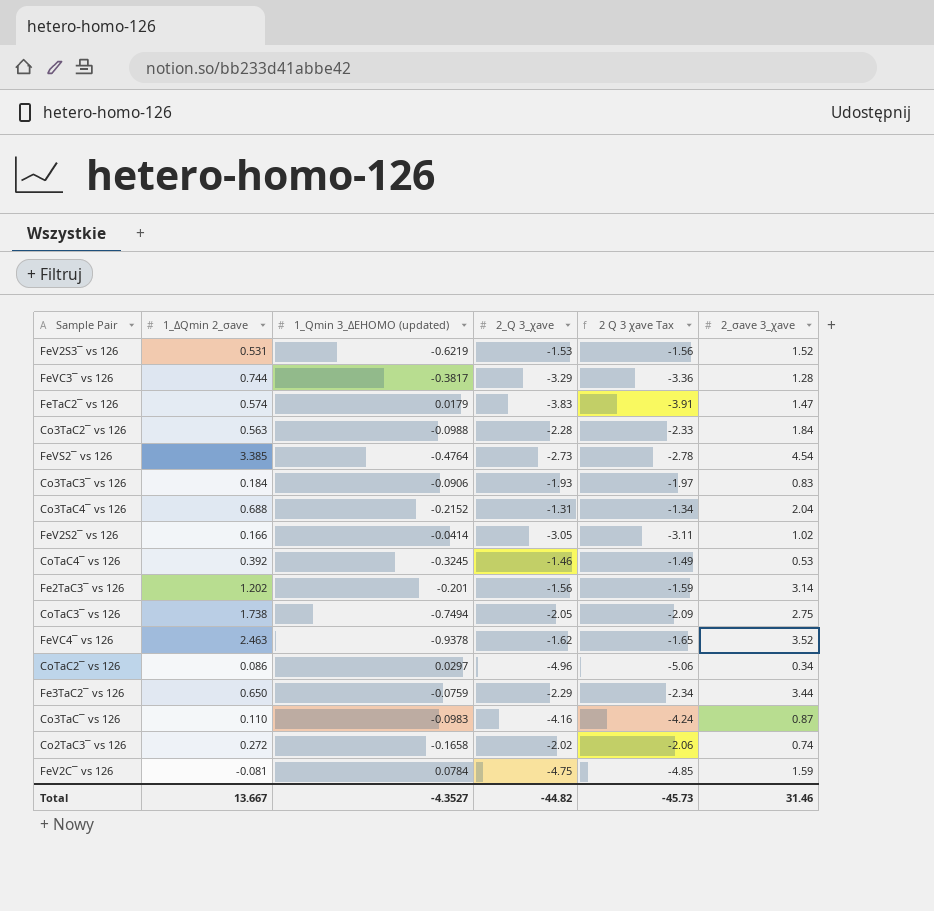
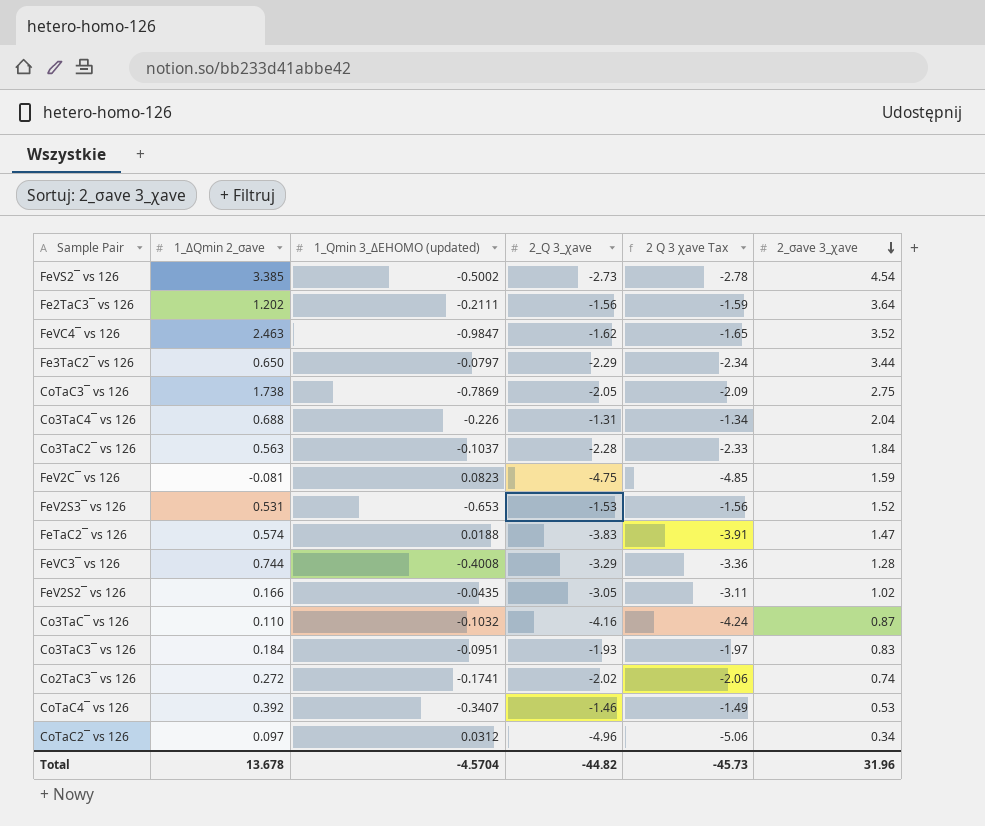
row order: none -> 2_σave 3_χave descending
FeVS2¯ vs 126 | 1_Qmin 3_ΔEHOMO (updated): -0.4764 -> -0.5002
Fe2TaC3¯ vs 126 | 1_Qmin 3_ΔEHOMO (updated): -0.201 -> -0.2111
Fe2TaC3¯ vs 126 | 2_σave 3_χave: 3.14 -> 3.64
FeVC4¯ vs 126 | 1_Qmin 3_ΔEHOMO (updated): -0.9378 -> -0.9847
Fe3TaC2¯ vs 126 | 1_Qmin 3_ΔEHOMO (updated): -0.0759 -> -0.0797
CoTaC3¯ vs 126 | 1_Qmin 3_ΔEHOMO (updated): -0.7494 -> -0.7869
Co3TaC4¯ vs 126 | 1_Qmin 3_ΔEHOMO (updated): -0.2152 -> -0.226
Co3TaC2¯ vs 126 | 1_Qmin 3_ΔEHOMO (updated): -0.0988 -> -0.1037
FeV2C¯ vs 126 | 1_Qmin 3_ΔEHOMO (updated): 0.0784 -> 0.0823
FeV2S3¯ vs 126 | 1_Qmin 3_ΔEHOMO (updated): -0.6219 -> -0.653
FeTaC2¯ vs 126 | 1_Qmin 3_ΔEHOMO (updated): 0.0179 -> 0.0188
FeVC3¯ vs 126 | 1_Qmin 3_ΔEHOMO (updated): -0.3817 -> -0.4008
FeV2S2¯ vs 126 | 1_Qmin 3_ΔEHOMO (updated): -0.0414 -> -0.0435
Co3TaC¯ vs 126 | 1_Qmin 3_ΔEHOMO (updated): -0.0983 -> -0.1032
Co3TaC3¯ vs 126 | 1_Qmin 3_ΔEHOMO (updated): -0.0906 -> -0.0951
Co2TaC3¯ vs 126 | 1_Qmin 3_ΔEHOMO (updated): -0.1658 -> -0.1741
CoTaC4¯ vs 126 | 1_Qmin 3_ΔEHOMO (updated): -0.3245 -> -0.3407
CoTaC2¯ vs 126 | 1_ΔQmin 2_σave: 0.086 -> 0.097
CoTaC2¯ vs 126 | 1_Qmin 3_ΔEHOMO (updated): 0.0297 -> 0.0312
Total | 1_ΔQmin 2_σave: 13.667 -> 13.678
Total | 1_Qmin 3_ΔEHOMO (updated): -4.3527 -> -4.5704
Total | 2_σave 3_χave: 31.46 -> 31.96

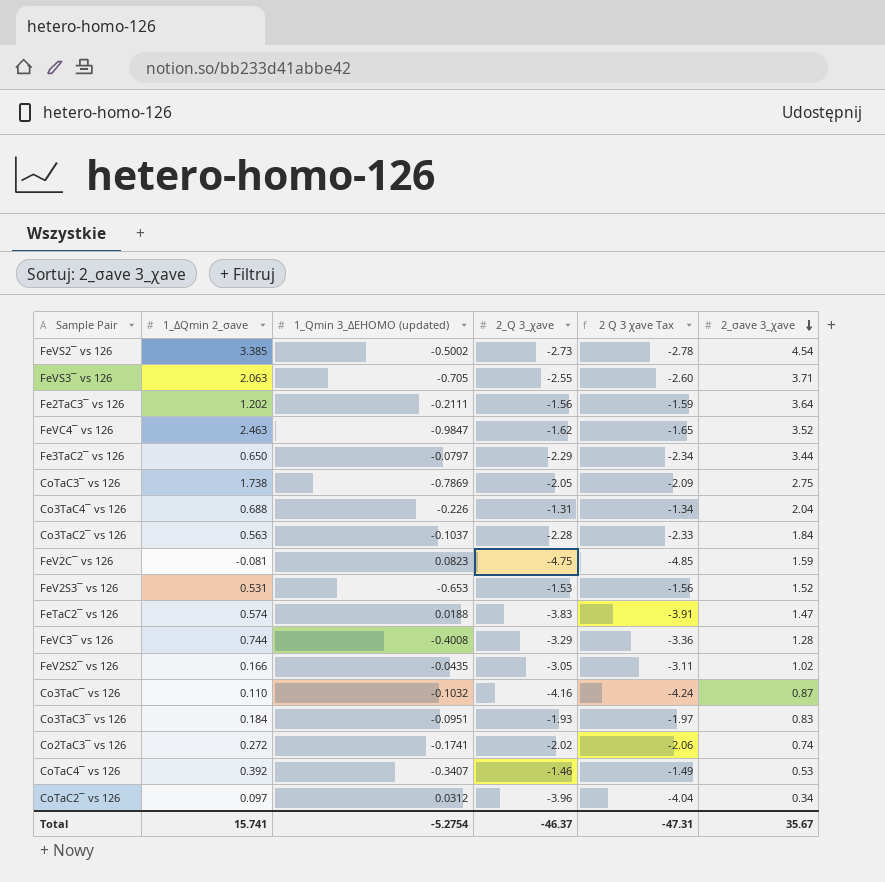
row FeVS3¯ vs 126: none -> 2.063 | -0.705 | -2.55 | -2.60 | 3.71
CoTaC2¯ vs 126 | 2_Q 3_χave: -4.96 -> -3.96
CoTaC2¯ vs 126 | 2 Q 3 χave Tax: -5.06 -> -4.04
Total | 1_ΔQmin 2_σave: 13.678 -> 15.741
Total | 1_Qmin 3_ΔEHOMO (updated): -4.5704 -> -5.2754
Total | 2_Q 3_χave: -44.82 -> -46.37
Total | 2 Q 3 χave Tax: -45.73 -> -47.31
Total | 2_σave 3_χave: 31.96 -> 35.67

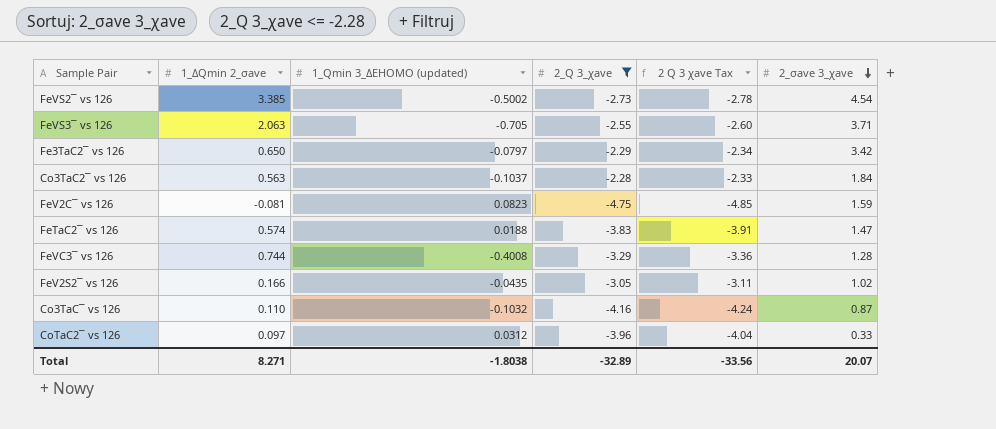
filter: none -> 2_Q 3_χave <= -2.28
Fe3TaC2¯ vs 126 | 2_σave 3_χave: 3.44 -> 3.42
CoTaC2¯ vs 126 | 2_σave 3_χave: 0.34 -> 0.33
Total | 1_ΔQmin 2_σave: 15.741 -> 8.271
Total | 1_Qmin 3_ΔEHOMO (updated): -5.2754 -> -1.8038
Total | 2_Q 3_χave: -46.37 -> -32.89
Total | 2 Q 3 χave Tax: -47.31 -> -33.56
Total | 2_σave 3_χave: 35.67 -> 20.07

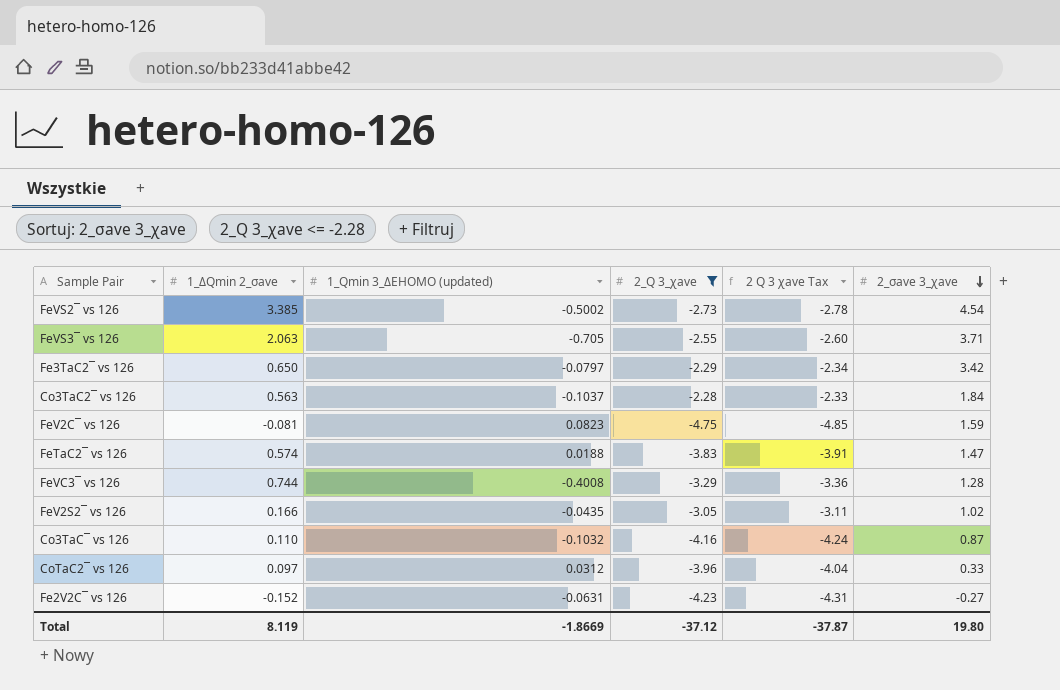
row Fe2V2C¯ vs 126: none -> -0.152 | -0.0631 | -4.23 | -4.31 | -0.27
Total | 1_ΔQmin 2_σave: 8.271 -> 8.119
Total | 1_Qmin 3_ΔEHOMO (updated): -1.8038 -> -1.8669
Total | 2_Q 3_χave: -32.89 -> -37.12
Total | 2 Q 3 χave Tax: -33.56 -> -37.87
Total | 2_σave 3_χave: 20.07 -> 19.80

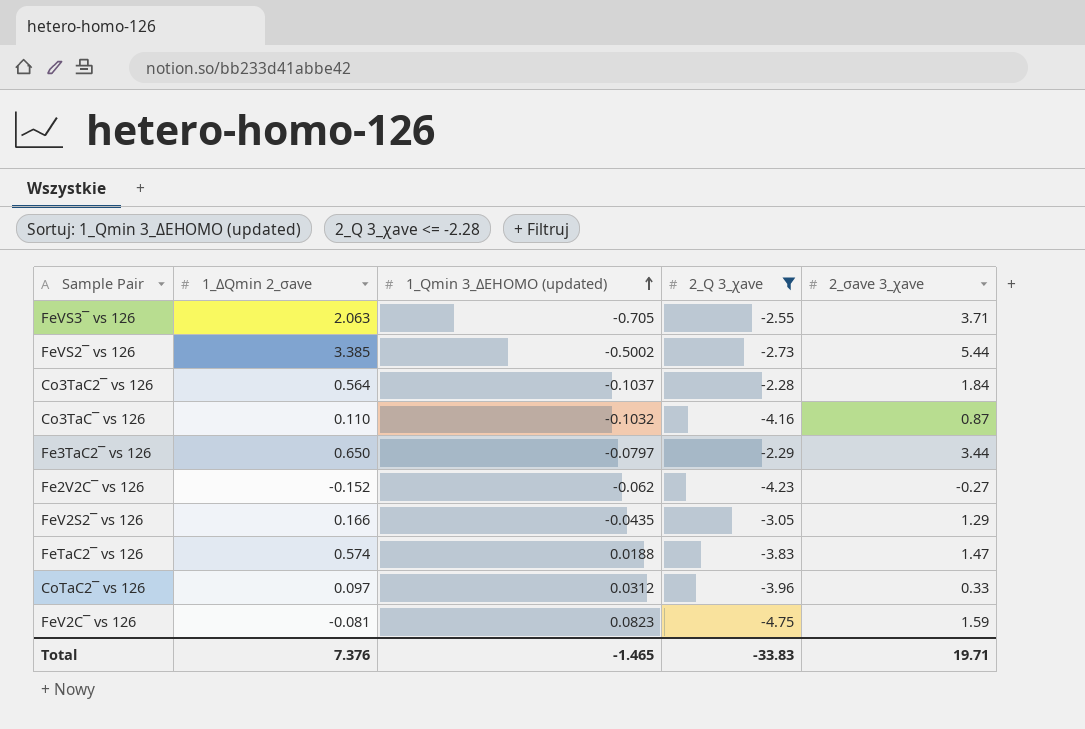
row order: 2_σave 3_χave descending -> 1_Qmin 3_ΔEHOMO (updated) ascending
column 2 Q 3 χave Tax | formula: [2_Q 3_χave] * 1.02 -> none
row FeVC3¯ vs 126: 0.744 | -0.4008 | -3.29 | -3.36 | 1.28 -> none
FeVS2¯ vs 126 | 2_σave 3_χave: 4.54 -> 5.44
Co3TaC2¯ vs 126 | 1_ΔQmin 2_σave: 0.563 -> 0.564
Fe3TaC2¯ vs 126 | 2_σave 3_χave: 3.42 -> 3.44
Fe2V2C¯ vs 126 | 1_Qmin 3_ΔEHOMO (updated): -0.0631 -> -0.062
FeV2S2¯ vs 126 | 2_σave 3_χave: 1.02 -> 1.29
Total | 1_ΔQmin 2_σave: 8.119 -> 7.376
Total | 1_Qmin 3_ΔEHOMO (updated): -1.8669 -> -1.465
Total | 2_Q 3_χave: -37.12 -> -33.83
Total | 2_σave 3_χave: 19.80 -> 19.71

